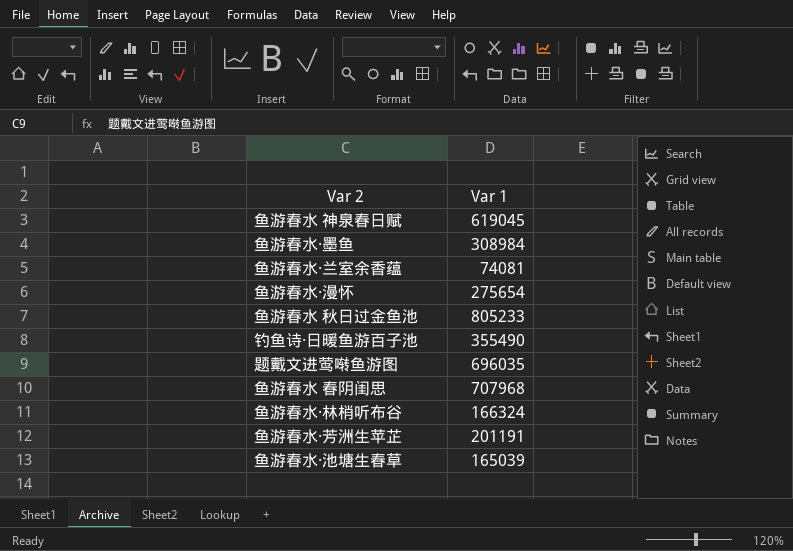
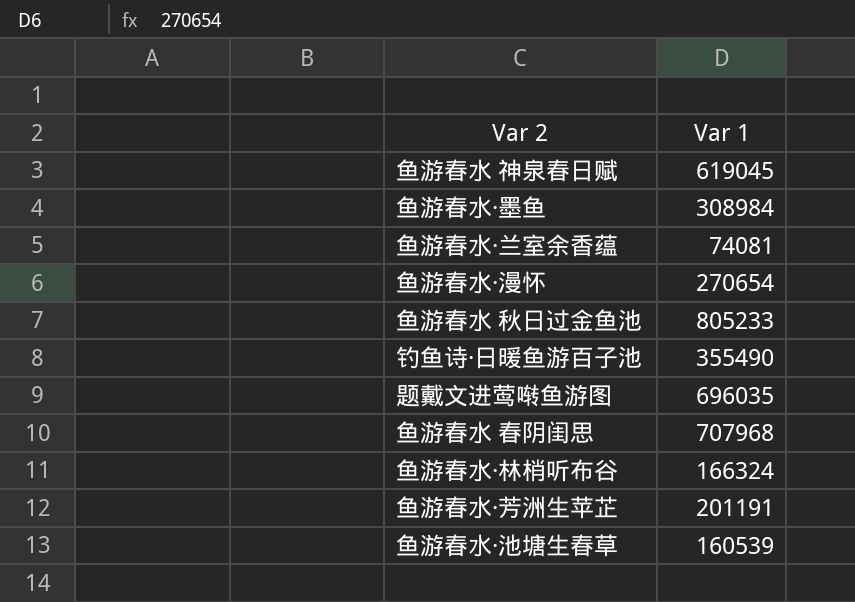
鱼游春水·漫怀 | Var 1: 275654 -> 270654
鱼游春水·池塘生春草 | Var 1: 165039 -> 160539

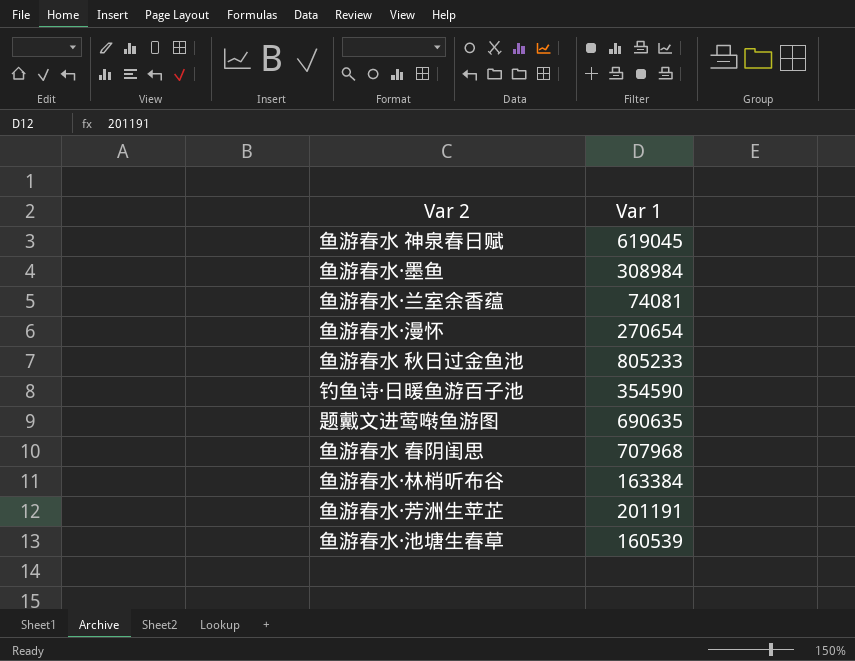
钓鱼诗·日暖鱼游百子池 | Var 1: 355490 -> 354590
题戴文进莺啭鱼游图 | Var 1: 696035 -> 690635
鱼游春水·林梢听布谷 | Var 1: 166324 -> 163384

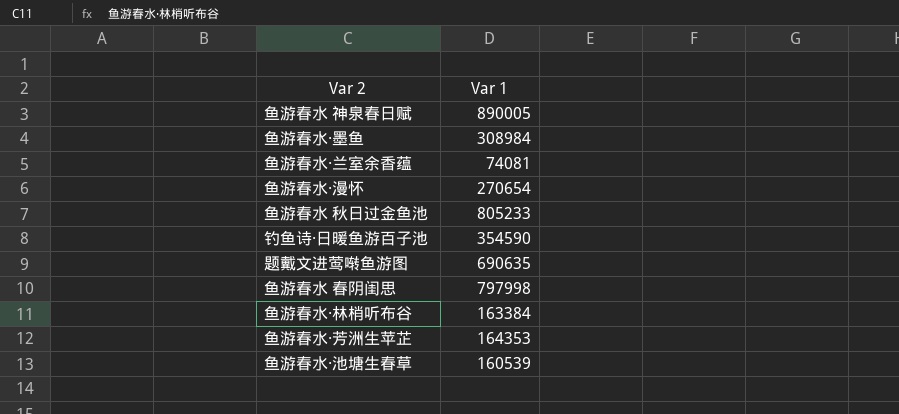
鱼游春水 神泉春日赋 | Var 1: 619045 -> 890005
鱼游春水 春阴闺思 | Var 1: 707968 -> 797998
鱼游春水·芳洲生苹芷 | Var 1: 201191 -> 164353

